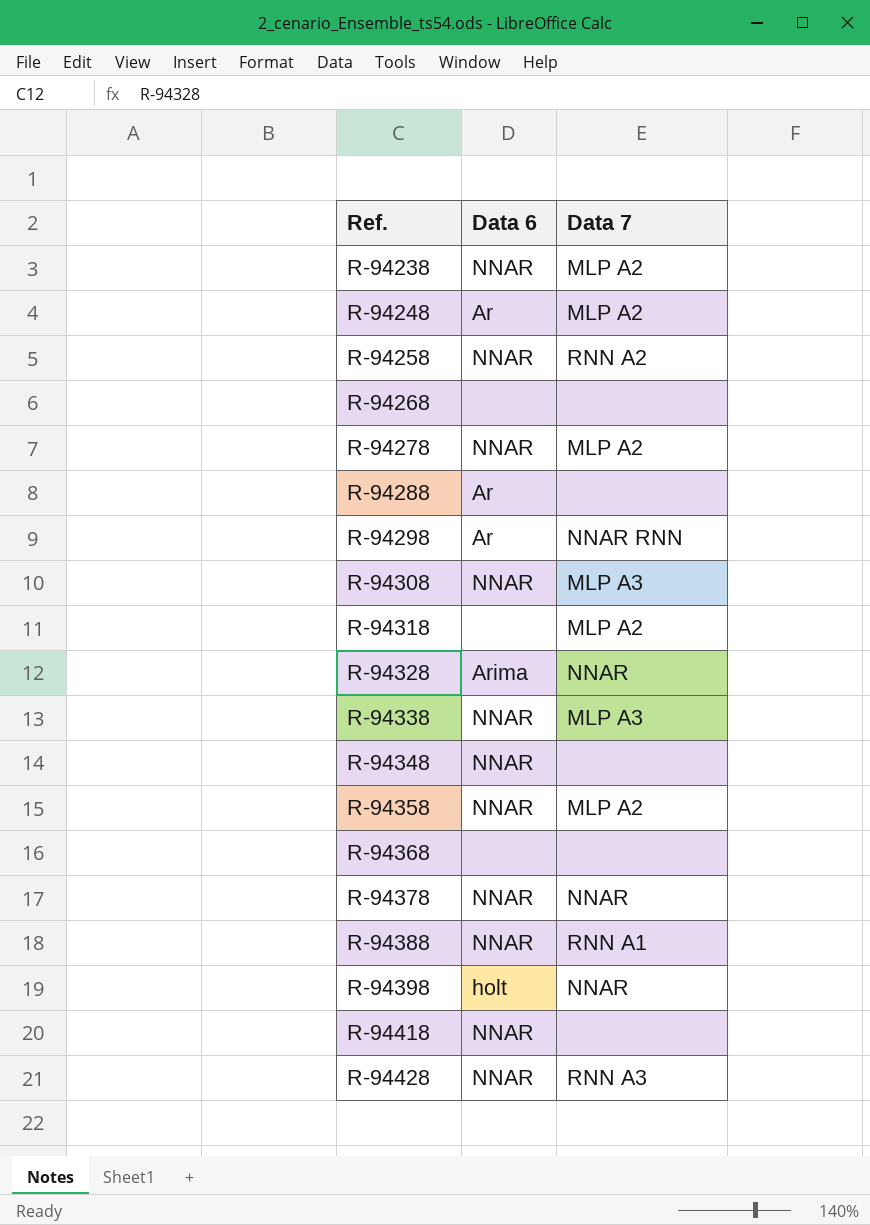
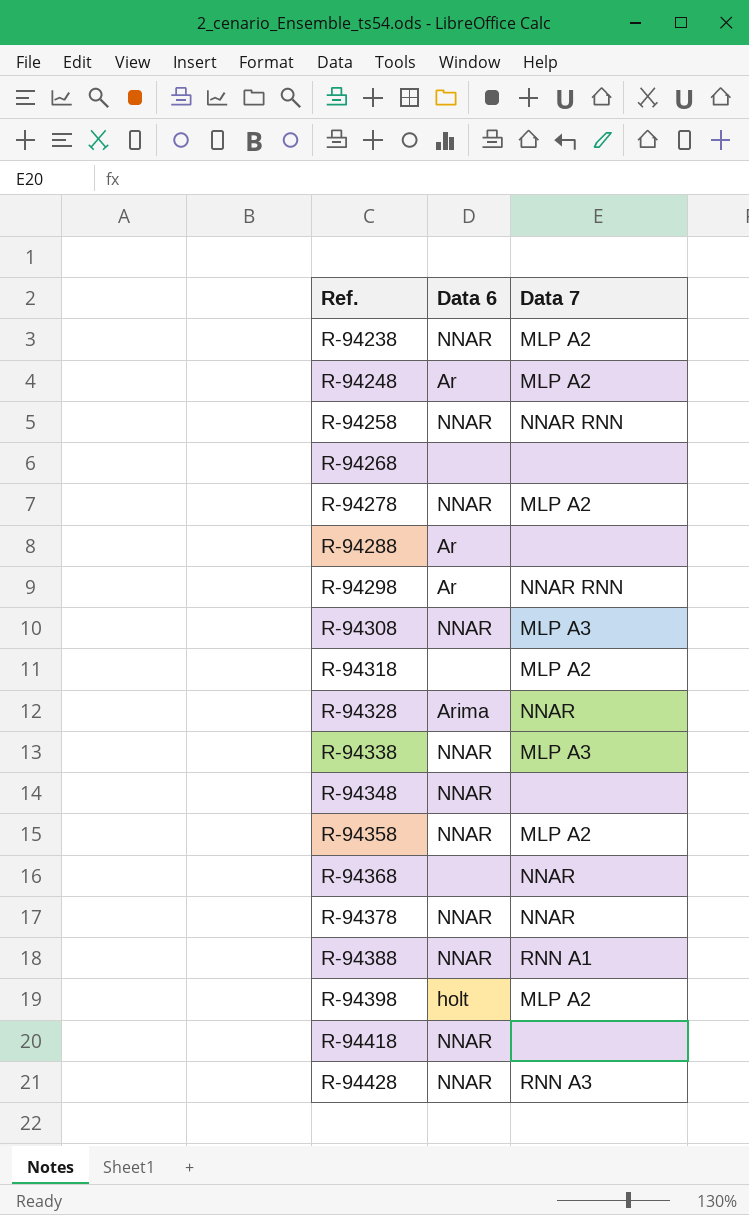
R-94258 | Data 7: RNN A2 -> NNAR RNN
R-94368 | Data 7: none -> NNAR
R-94398 | Data 7: NNAR -> MLP A2

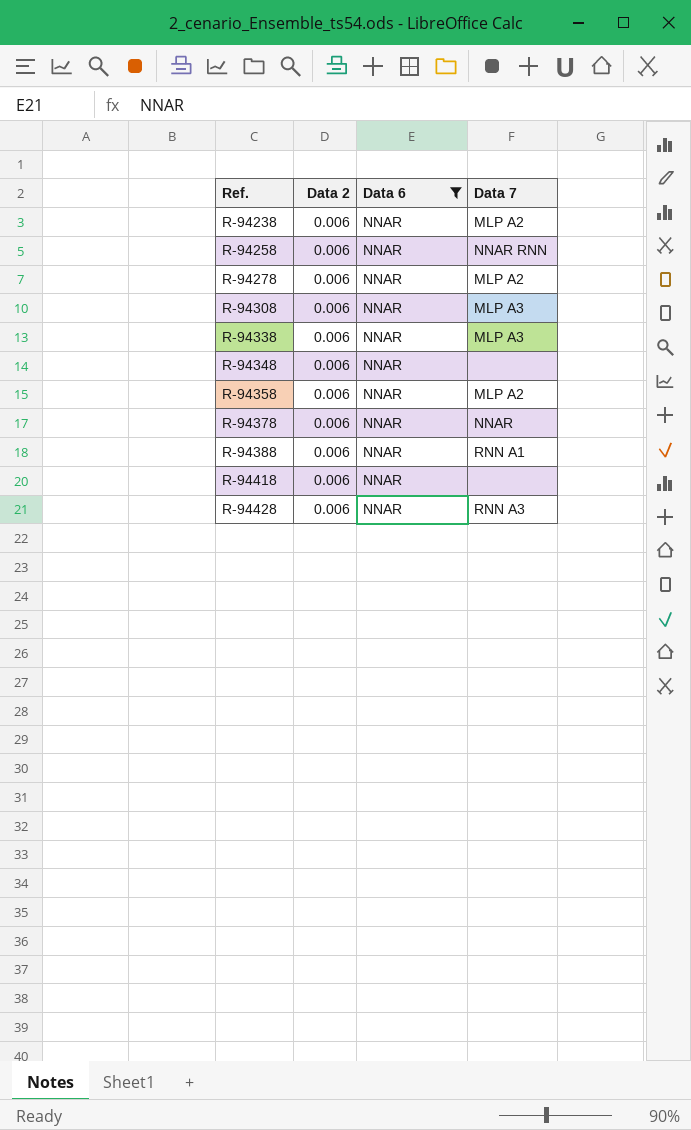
filter: none -> Data 6 = NNAR
column Data 2 | position: none -> 2

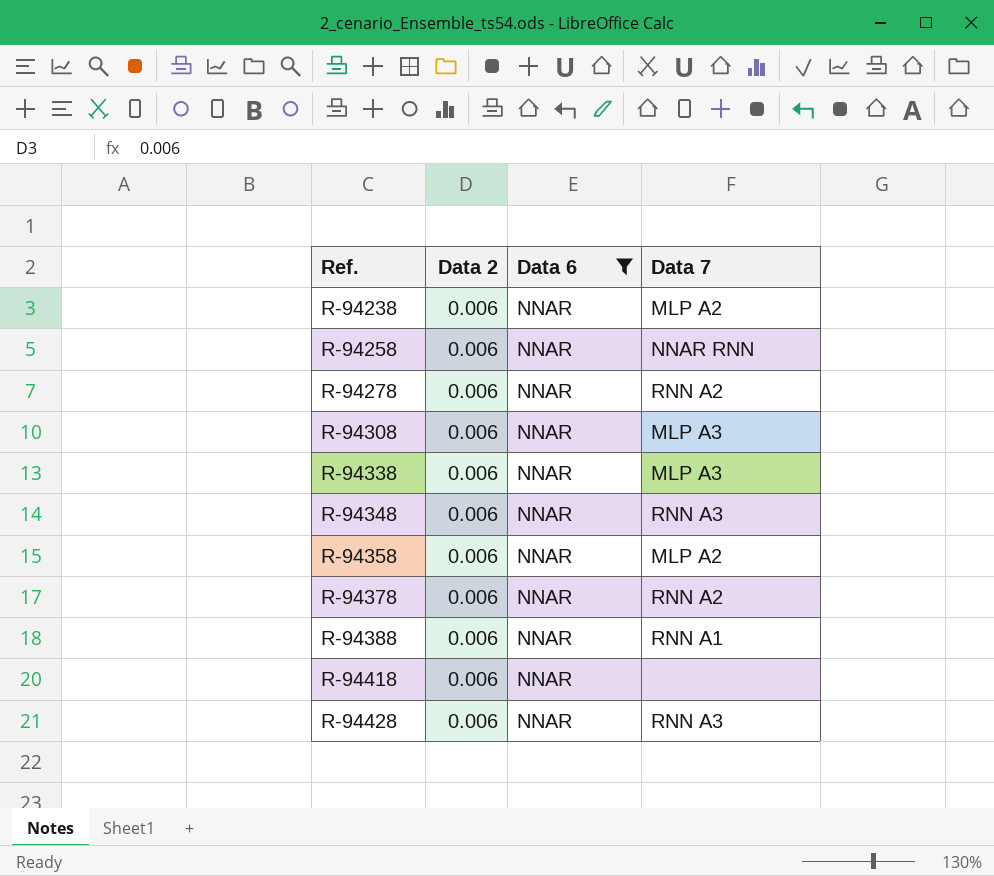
R-94278 | Data 7: MLP A2 -> RNN A2
R-94348 | Data 7: none -> RNN A3
R-94378 | Data 7: NNAR -> RNN A2

